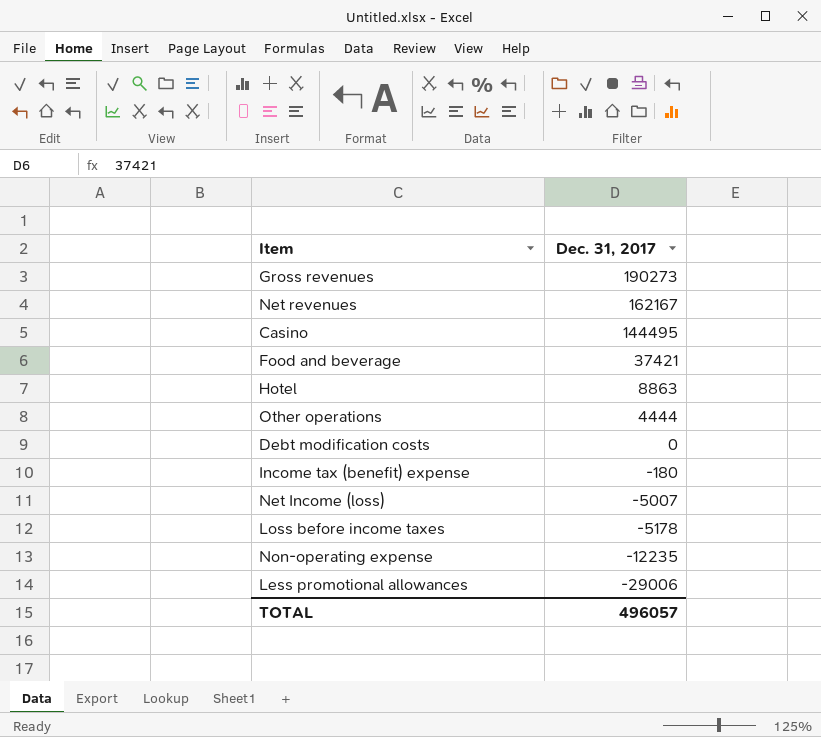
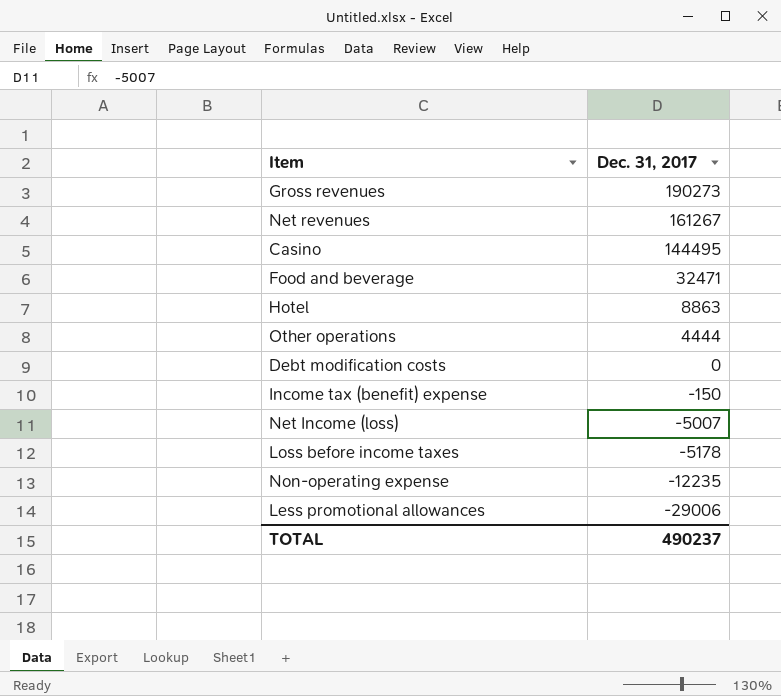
Net revenues | Dec. 31, 2017: 162167 -> 161267
Food and beverage | Dec. 31, 2017: 37421 -> 32471
Income tax (benefit) expense | Dec. 31, 2017: -180 -> -150
TOTAL | Dec. 31, 2017: 496057 -> 490237

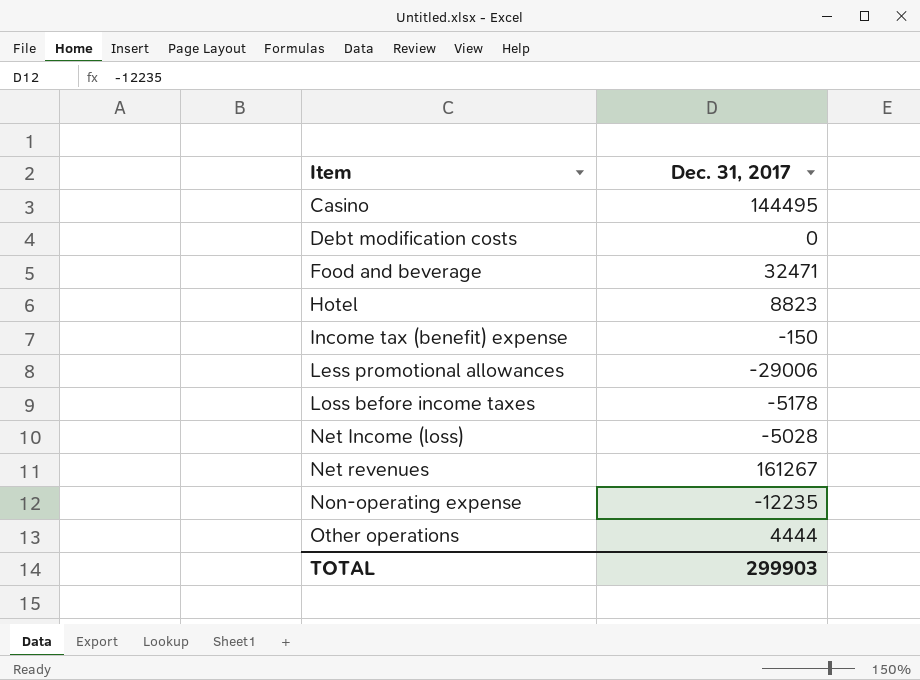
row order: Dec. 31, 2017 descending -> Item ascending
row Gross revenues: 190273 -> none
Hotel | Dec. 31, 2017: 8863 -> 8823
Net Income (loss) | Dec. 31, 2017: -5007 -> -5028
TOTAL | Dec. 31, 2017: 490237 -> 299903

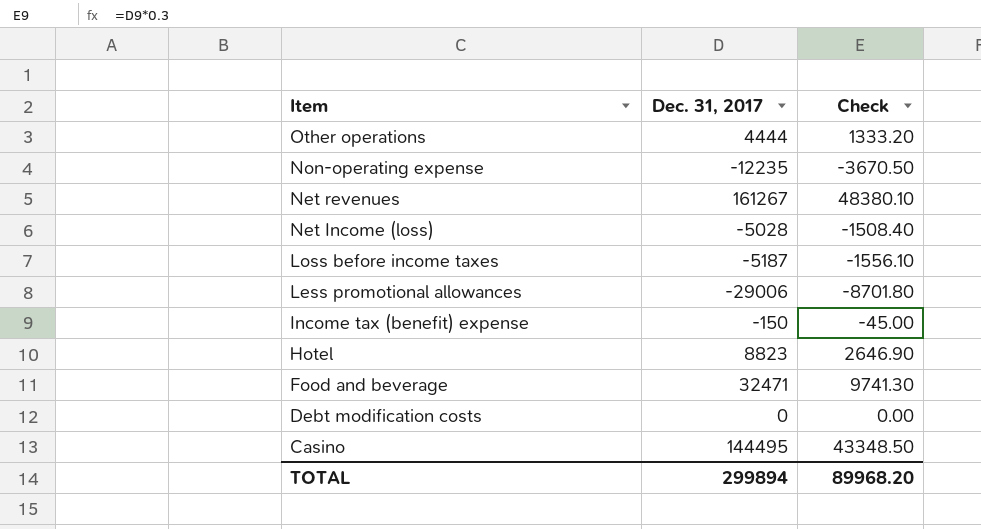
row order: Item ascending -> Item descending
column Check | formula: none -> [Dec. 31, 2017] * 0.3
Loss before income taxes | Dec. 31, 2017: -5178 -> -5187
TOTAL | Dec. 31, 2017: 299903 -> 299894

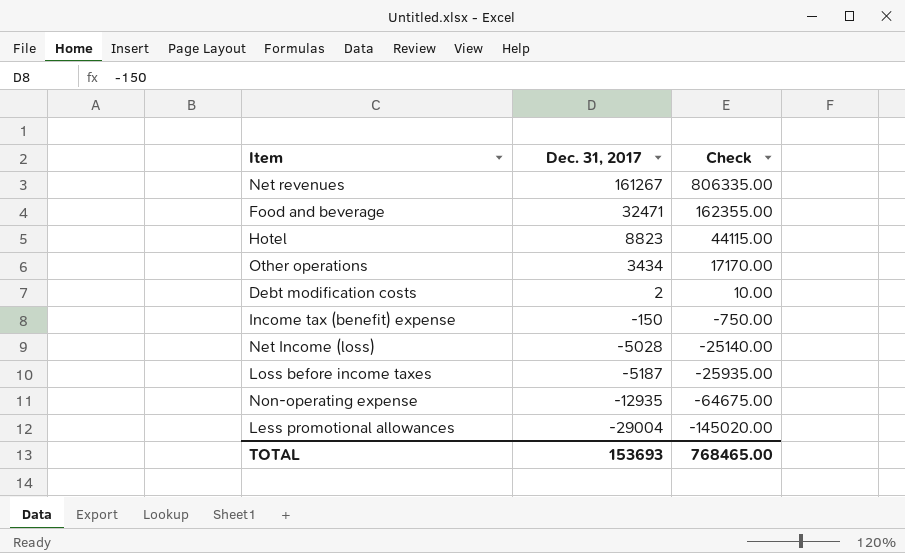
row order: Item descending -> Dec. 31, 2017 descending
column Check | formula: [Dec. 31, 2017] * 0.3 -> [Dec. 31, 2017] * 5
row Casino: 144495 | 43348.50 -> none
Other operations | Dec. 31, 2017: 4444 -> 3434
Debt modification costs | Dec. 31, 2017: 0 -> 2
Non-operating expense | Dec. 31, 2017: -12235 -> -12935
Less promotional allowances | Dec. 31, 2017: -29006 -> -29004
TOTAL | Dec. 31, 2017: 299894 -> 153693
TOTAL | Check: 89968.20 -> 768465.00

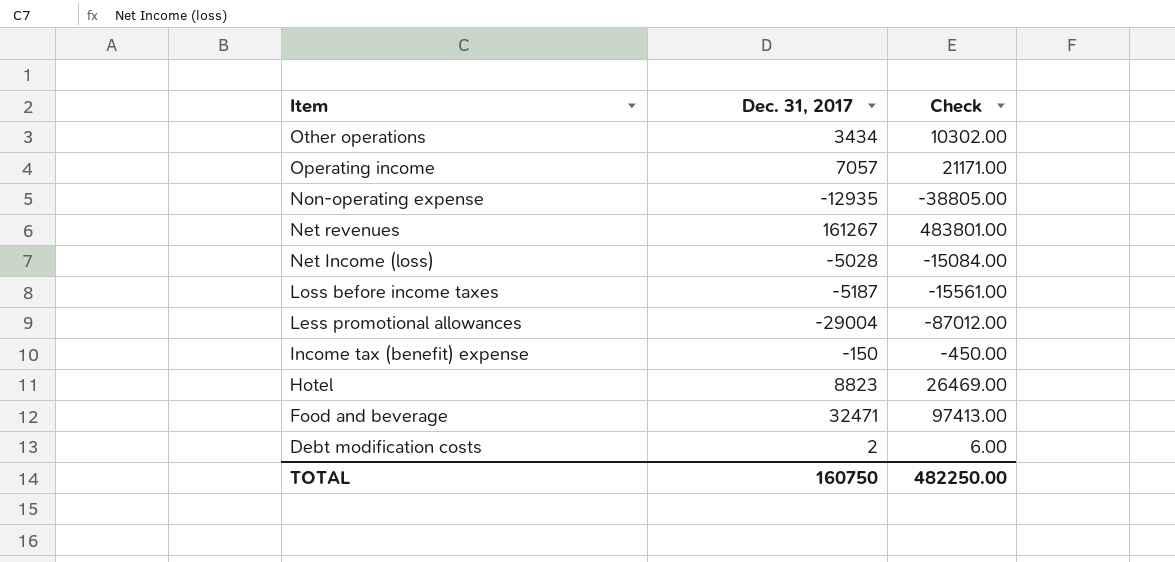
row order: Dec. 31, 2017 descending -> Item descending
column Check | formula: [Dec. 31, 2017] * 5 -> [Dec. 31, 2017] * 3
row Operating income: none -> 7057 | 21171.00
TOTAL | Dec. 31, 2017: 153693 -> 160750
TOTAL | Check: 768465.00 -> 482250.00

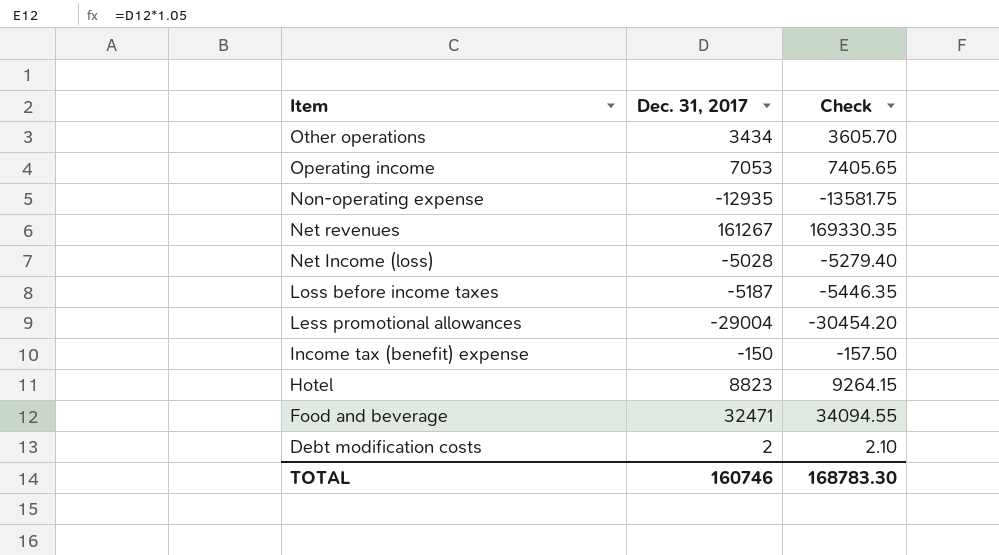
column Check | formula: [Dec. 31, 2017] * 3 -> [Dec. 31, 2017] * 1.05
Operating income | Dec. 31, 2017: 7057 -> 7053
TOTAL | Dec. 31, 2017: 160750 -> 160746
TOTAL | Check: 482250.00 -> 168783.30

